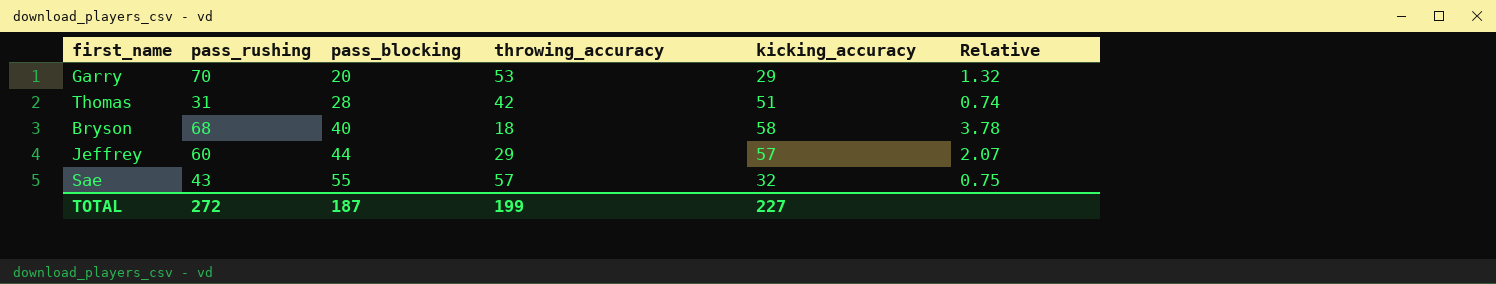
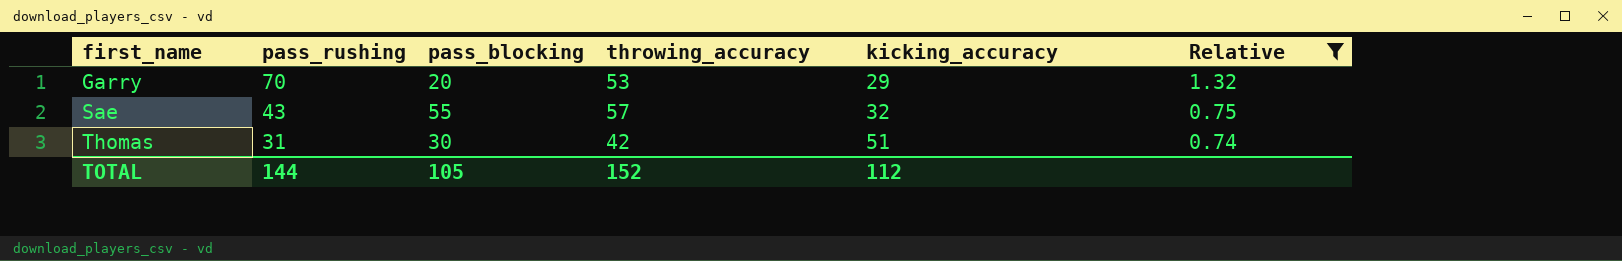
filter: none -> Relative <= 1.32
row order: pass_blocking ascending -> first_name ascending
Thomas | pass_blocking: 28 -> 30
TOTAL | pass_rushing: 272 -> 144
TOTAL | pass_blocking: 187 -> 105
TOTAL | throwing_accuracy: 199 -> 152
TOTAL | kicking_accuracy: 227 -> 112

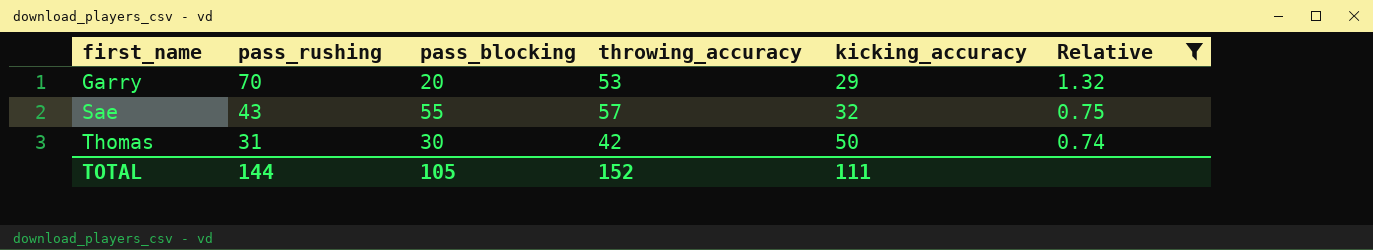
Thomas | kicking_accuracy: 51 -> 50
TOTAL | kicking_accuracy: 112 -> 111

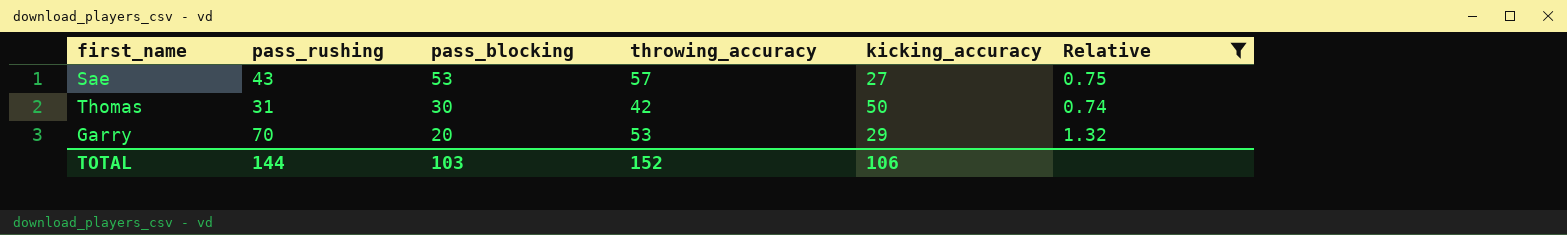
row order: first_name ascending -> pass_blocking descending
Sae | pass_blocking: 55 -> 53
Sae | kicking_accuracy: 32 -> 27
TOTAL | pass_blocking: 105 -> 103
TOTAL | kicking_accuracy: 111 -> 106

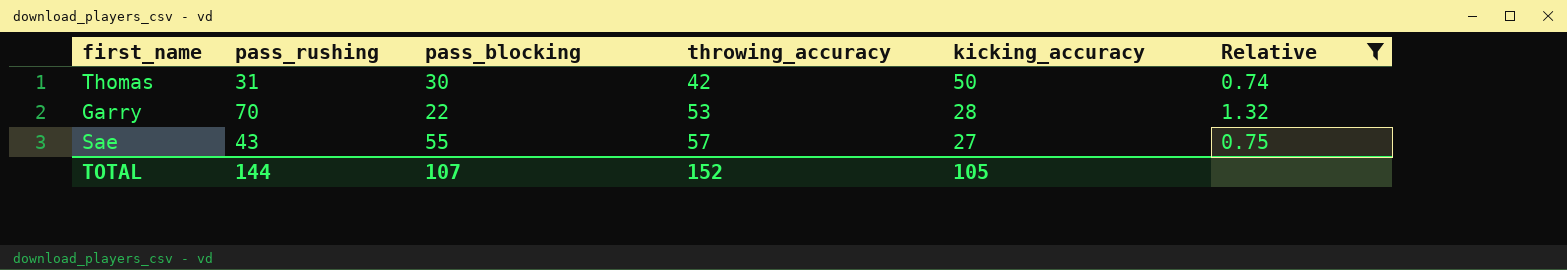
row order: pass_blocking descending -> throwing_accuracy ascending
Garry | pass_blocking: 20 -> 22
Garry | kicking_accuracy: 29 -> 28
Sae | pass_blocking: 53 -> 55
TOTAL | pass_blocking: 103 -> 107
TOTAL | kicking_accuracy: 106 -> 105

